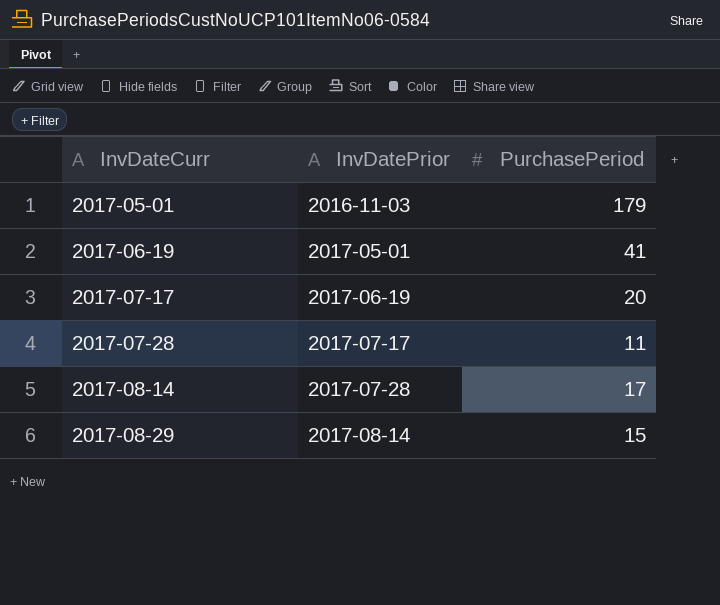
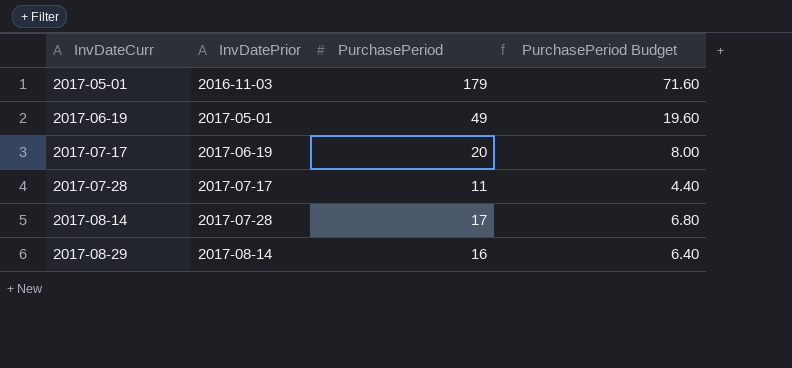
column PurchasePeriod Budget | formula: none -> [PurchasePeriod] * 0.4
2017-06-19 | PurchasePeriod: 41 -> 49
2017-08-29 | PurchasePeriod: 15 -> 16

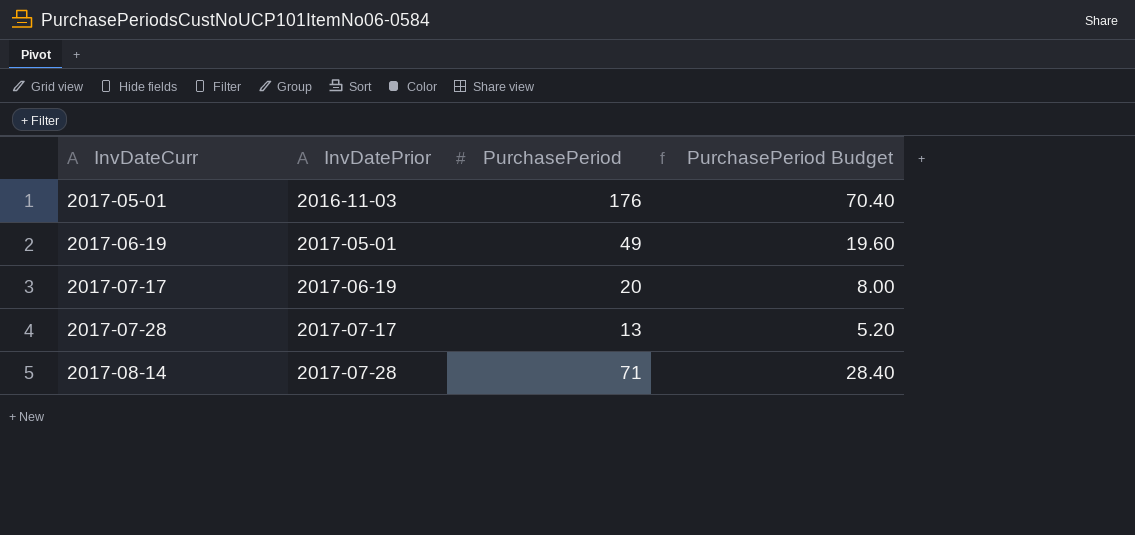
row 2017-08-29: 2017-08-14 | 16 | 6.40 -> none
2017-05-01 | PurchasePeriod: 179 -> 176
2017-05-01 | PurchasePeriod Budget: 71.60 -> 70.40
2017-07-28 | PurchasePeriod: 11 -> 13
2017-07-28 | PurchasePeriod Budget: 4.40 -> 5.20
2017-08-14 | PurchasePeriod: 17 -> 71
2017-08-14 | PurchasePeriod Budget: 6.80 -> 28.40

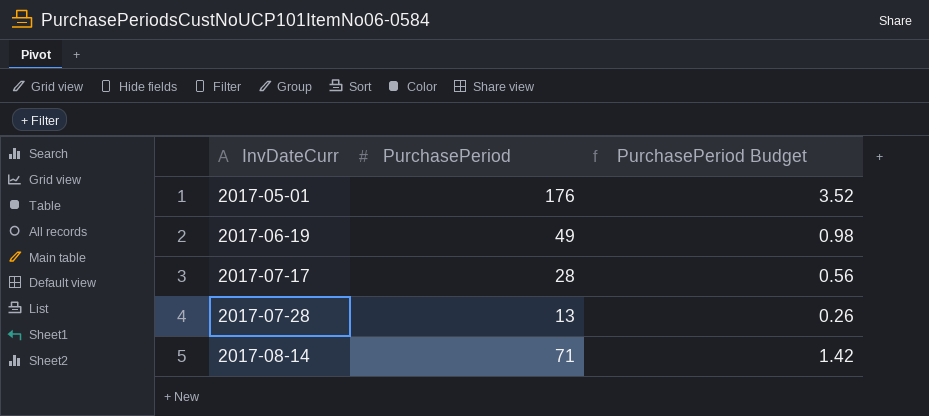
column InvDatePrior | position: 2 -> none
column PurchasePeriod Budget | formula: [PurchasePeriod] * 0.4 -> [PurchasePeriod] * 0.02
2017-07-17 | PurchasePeriod: 20 -> 28

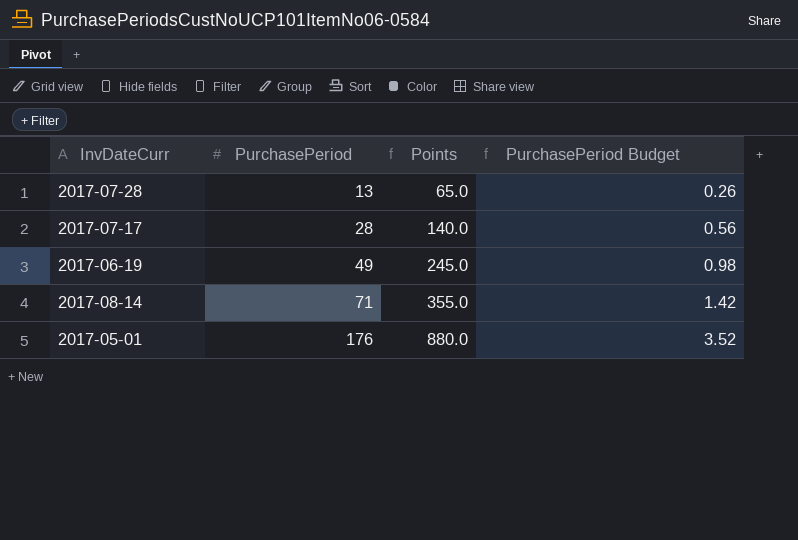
row order: InvDateCurr ascending -> PurchasePeriod ascending
column Points | formula: none -> [PurchasePeriod] * 5

